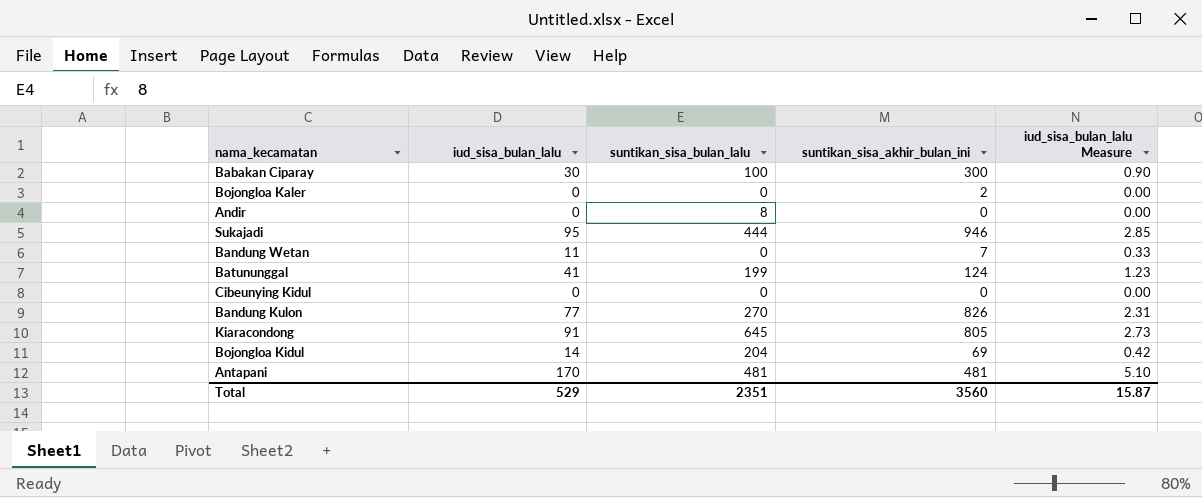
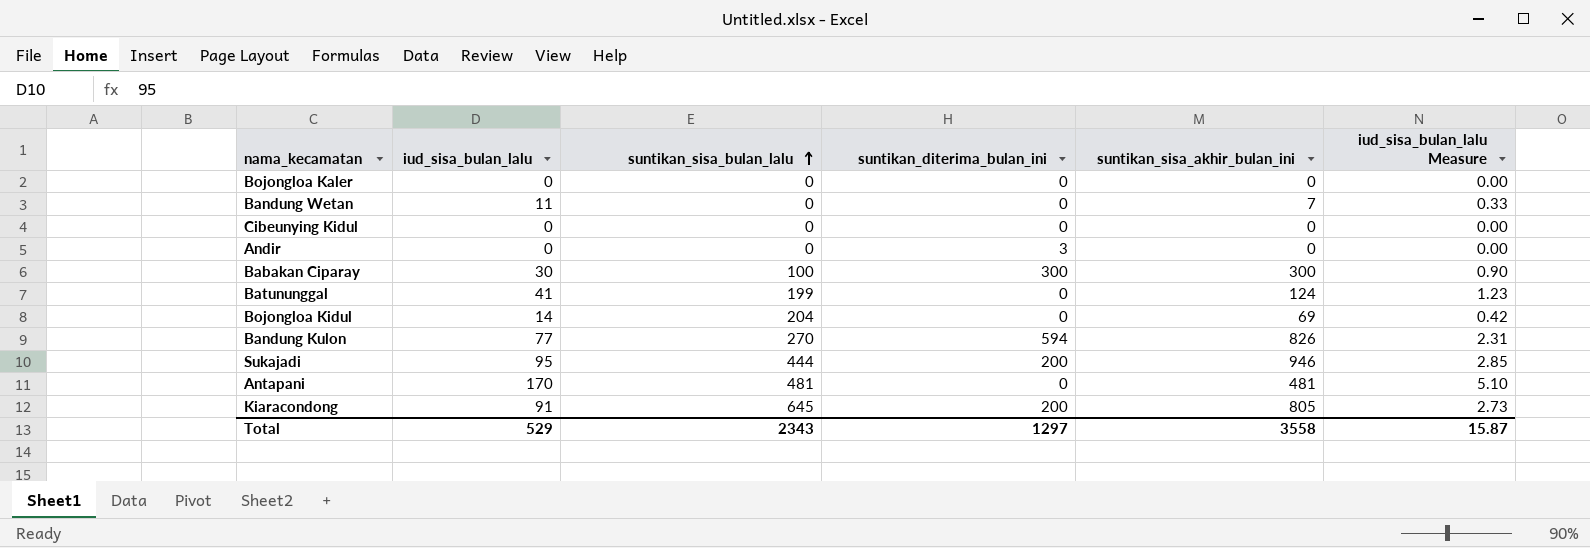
row order: none -> suntikan_sisa_bulan_lalu ascending
column suntikan_diterima_bulan_ini | position: none -> 4
Bojongloa Kaler | suntikan_sisa_akhir_bulan_ini: 2 -> 0
Andir | suntikan_sisa_bulan_lalu: 8 -> 0
Total | suntikan_sisa_bulan_lalu: 2351 -> 2343
Total | suntikan_sisa_akhir_bulan_ini: 3560 -> 3558

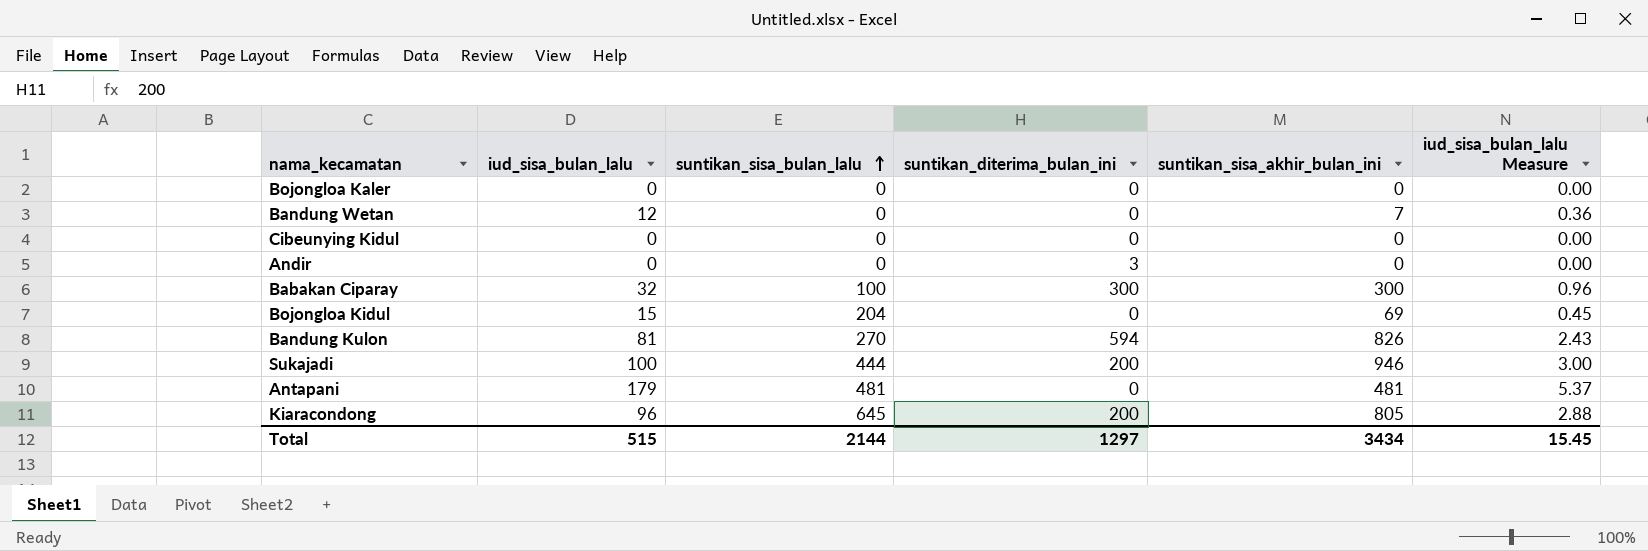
row Batununggal: 41 | 199 | 0 | 124 | 1.23 -> none
Bandung Wetan | iud_sisa_bulan_lalu: 11 -> 12
Bandung Wetan | iud_sisa_bulan_lalu Measure: 0.33 -> 0.36
Babakan Ciparay | iud_sisa_bulan_lalu: 30 -> 32
Babakan Ciparay | iud_sisa_bulan_lalu Measure: 0.90 -> 0.96
Bojongloa Kidul | iud_sisa_bulan_lalu: 14 -> 15
Bojongloa Kidul | iud_sisa_bulan_lalu Measure: 0.42 -> 0.45
Bandung Kulon | iud_sisa_bulan_lalu: 77 -> 81
Bandung Kulon | iud_sisa_bulan_lalu Measure: 2.31 -> 2.43
Sukajadi | iud_sisa_bulan_lalu: 95 -> 100
Sukajadi | iud_sisa_bulan_lalu Measure: 2.85 -> 3.00
Antapani | iud_sisa_bulan_lalu: 170 -> 179
Antapani | iud_sisa_bulan_lalu Measure: 5.10 -> 5.37
Kiaracondong | iud_sisa_bulan_lalu: 91 -> 96
Kiaracondong | iud_sisa_bulan_lalu Measure: 2.73 -> 2.88
Total | iud_sisa_bulan_lalu: 529 -> 515
Total | suntikan_sisa_bulan_lalu: 2343 -> 2144
Total | suntikan_sisa_akhir_bulan_ini: 3558 -> 3434
Total | iud_sisa_bulan_lalu Measure: 15.87 -> 15.45

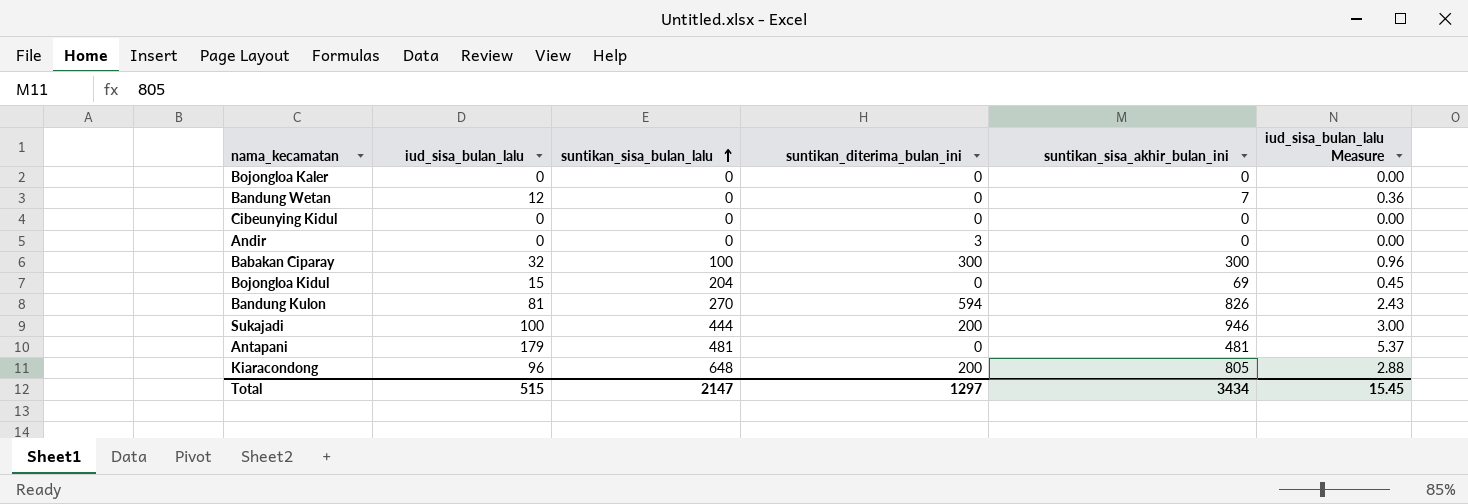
Kiaracondong | suntikan_sisa_bulan_lalu: 645 -> 648
Total | suntikan_sisa_bulan_lalu: 2144 -> 2147

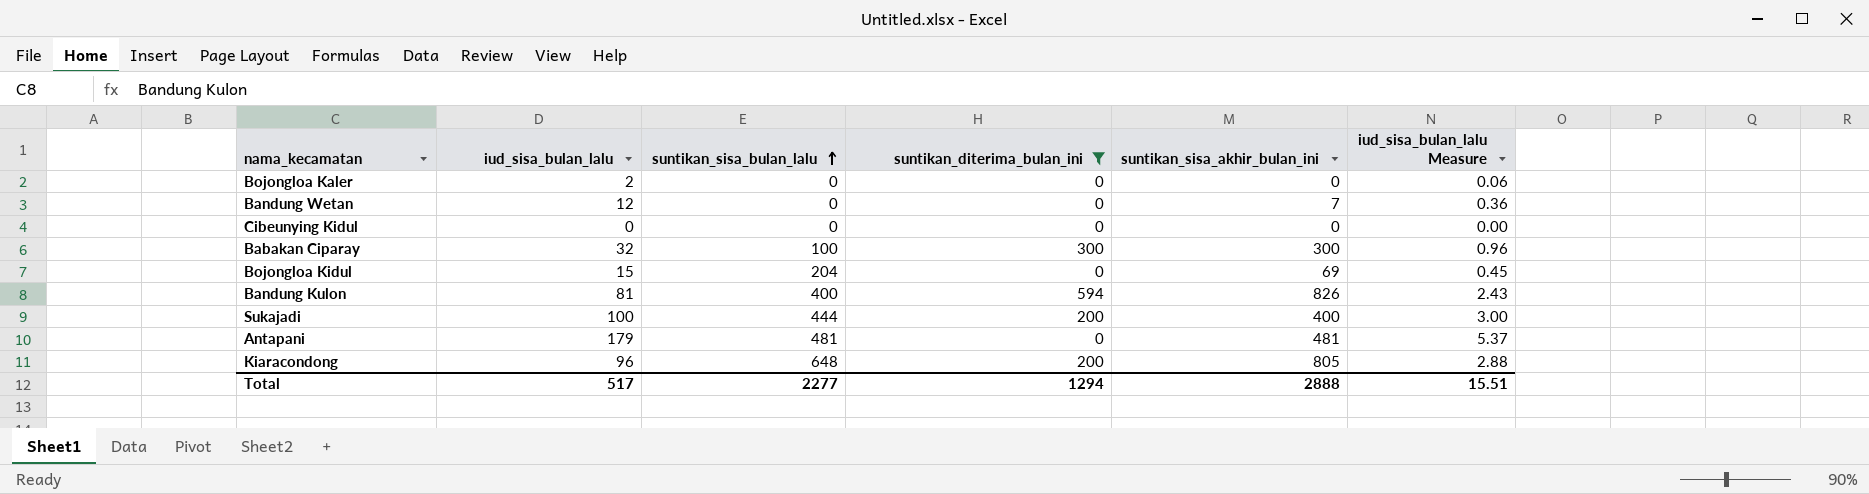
filter: none -> suntikan_diterima_bulan_ini != 3
Bojongloa Kaler | iud_sisa_bulan_lalu: 0 -> 2
Bojongloa Kaler | iud_sisa_bulan_lalu Measure: 0.00 -> 0.06
Bandung Kulon | suntikan_sisa_bulan_lalu: 270 -> 400
Sukajadi | suntikan_sisa_akhir_bulan_ini: 946 -> 400
Total | iud_sisa_bulan_lalu: 515 -> 517
Total | suntikan_sisa_bulan_lalu: 2147 -> 2277
Total | suntikan_diterima_bulan_ini: 1297 -> 1294
Total | suntikan_sisa_akhir_bulan_ini: 3434 -> 2888
Total | iud_sisa_bulan_lalu Measure: 15.45 -> 15.51

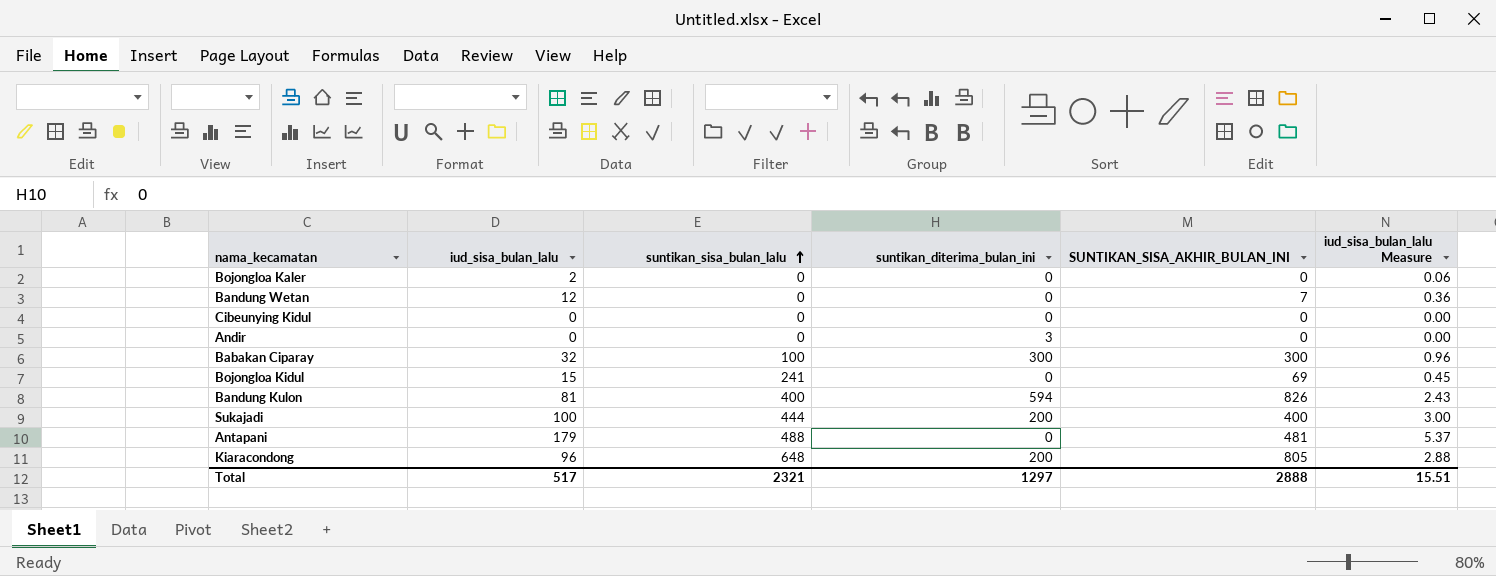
filter: suntikan_diterima_bulan_ini != 3 -> none
column name: suntikan_sisa_akhir_bulan_ini -> SUNTIKAN_SISA_AKHIR_BULAN_INI
Bojongloa Kidul | suntikan_sisa_bulan_lalu: 204 -> 241
Antapani | suntikan_sisa_bulan_lalu: 481 -> 488
Total | suntikan_sisa_bulan_lalu: 2277 -> 2321
Total | suntikan_diterima_bulan_ini: 1294 -> 1297

